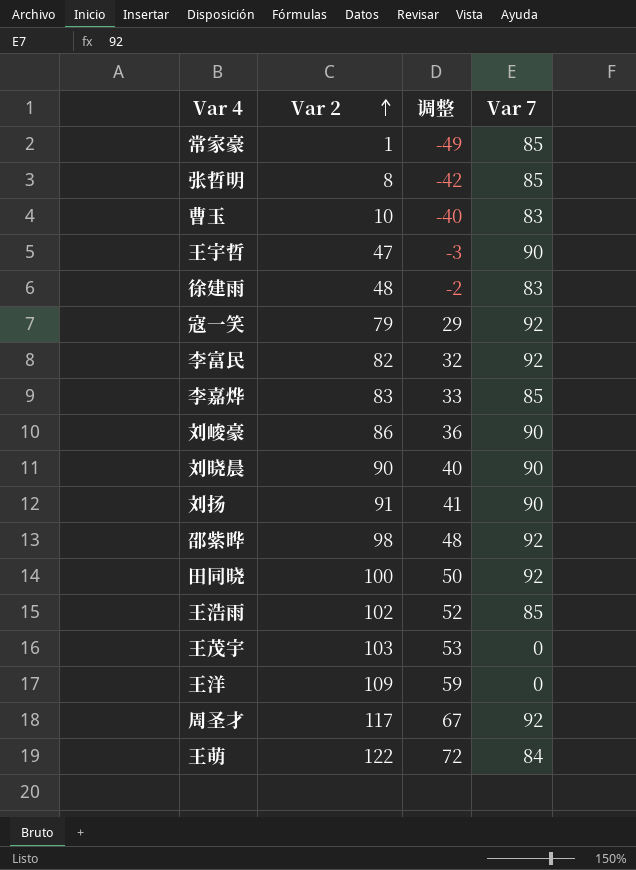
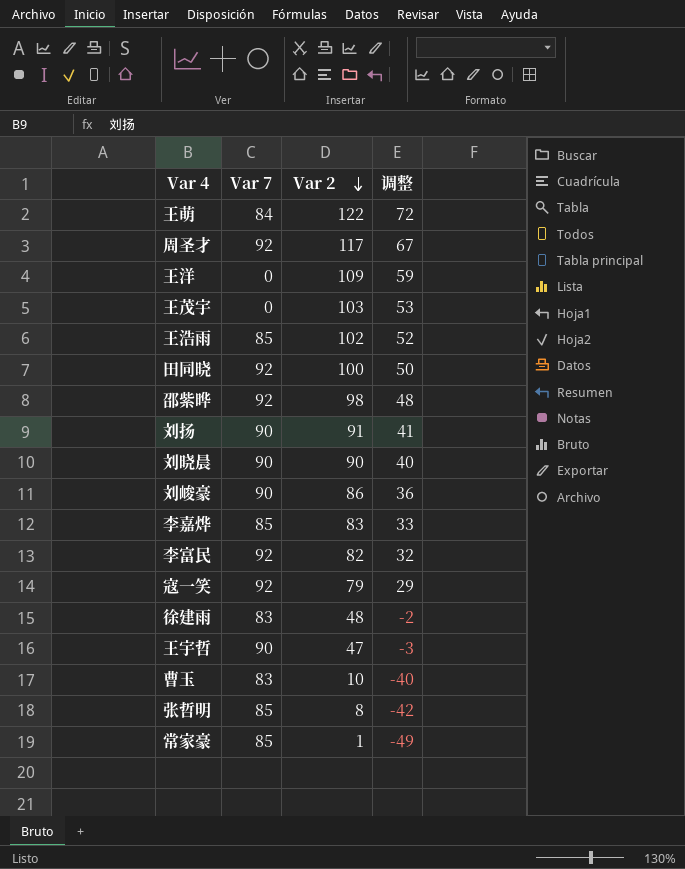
row order: Var 2 ascending -> Var 2 descending
column Var 7 | position: 4 -> 2

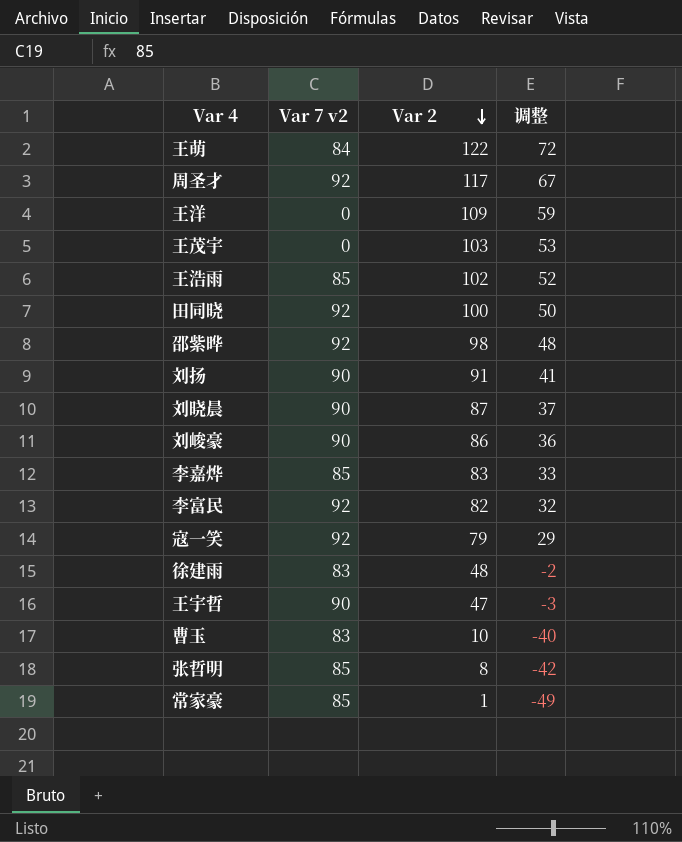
column name: Var 7 -> Var 7 v2
刘晓晨 | Var 2: 90 -> 87
刘晓晨 | 调整: 40 -> 37

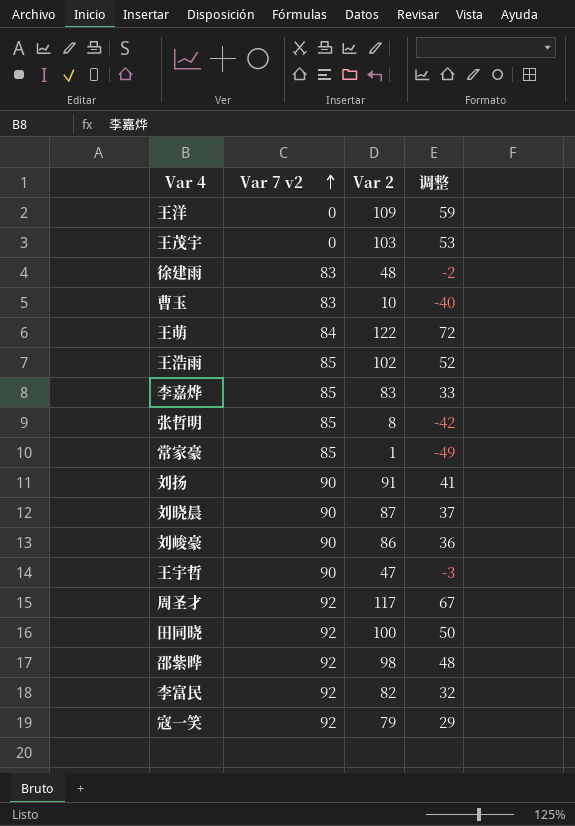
row order: Var 2 descending -> Var 7 v2 ascending

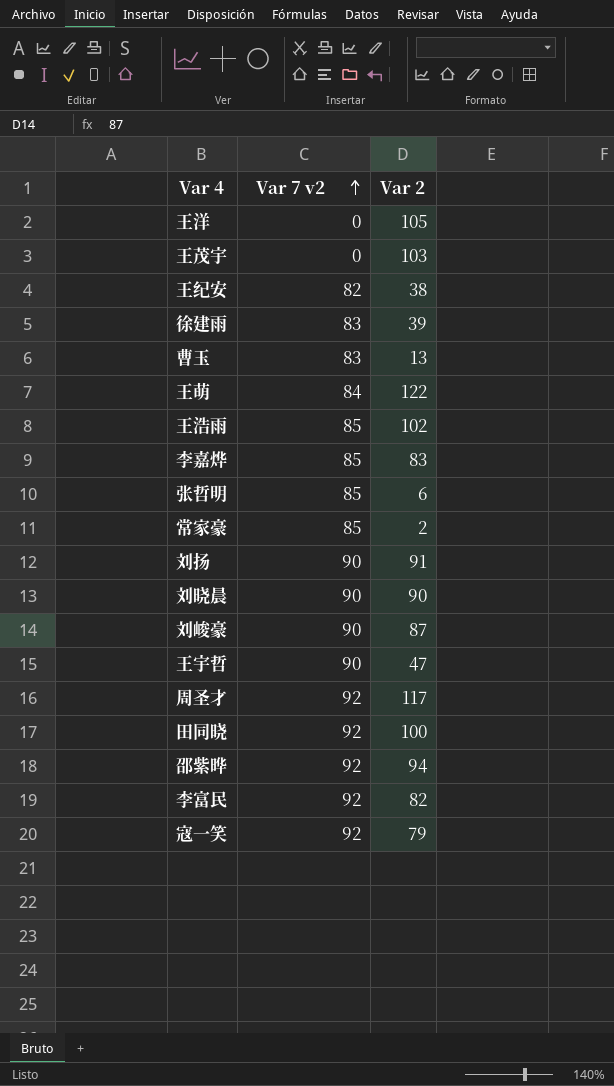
column 调整 | formula: [Var 2] - 50 -> none
王洋 | Var 2: 109 -> 105
row 王纪安: none -> 82 | 38
徐建雨 | Var 2: 48 -> 39
曹玉 | Var 2: 10 -> 13
张哲明 | Var 2: 8 -> 6
常家豪 | Var 2: 1 -> 2
刘晓晨 | Var 2: 87 -> 90
刘峻豪 | Var 2: 86 -> 87
邵紫晔 | Var 2: 98 -> 94

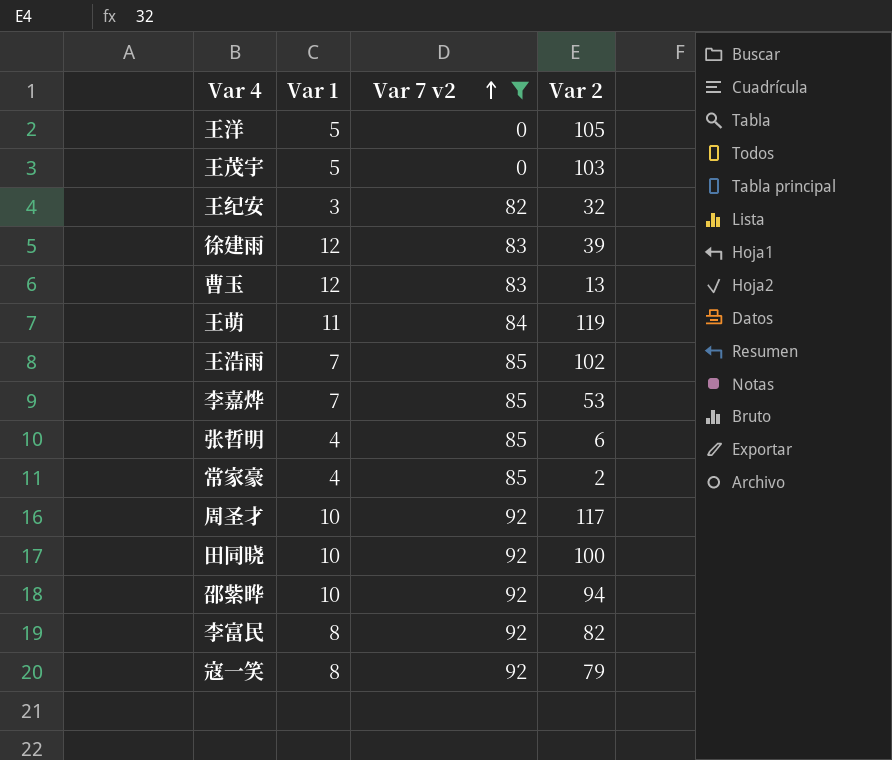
filter: none -> Var 7 v2 != 90
column Var 1 | position: none -> 2
王纪安 | Var 2: 38 -> 32
王萌 | Var 2: 122 -> 119
李嘉烨 | Var 2: 83 -> 53

